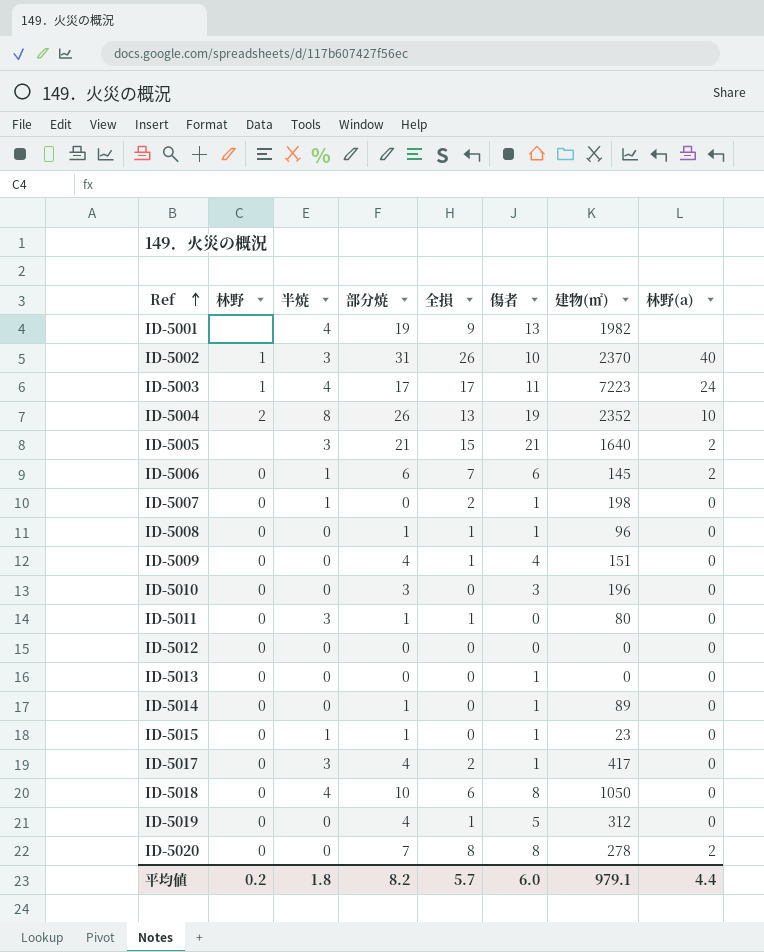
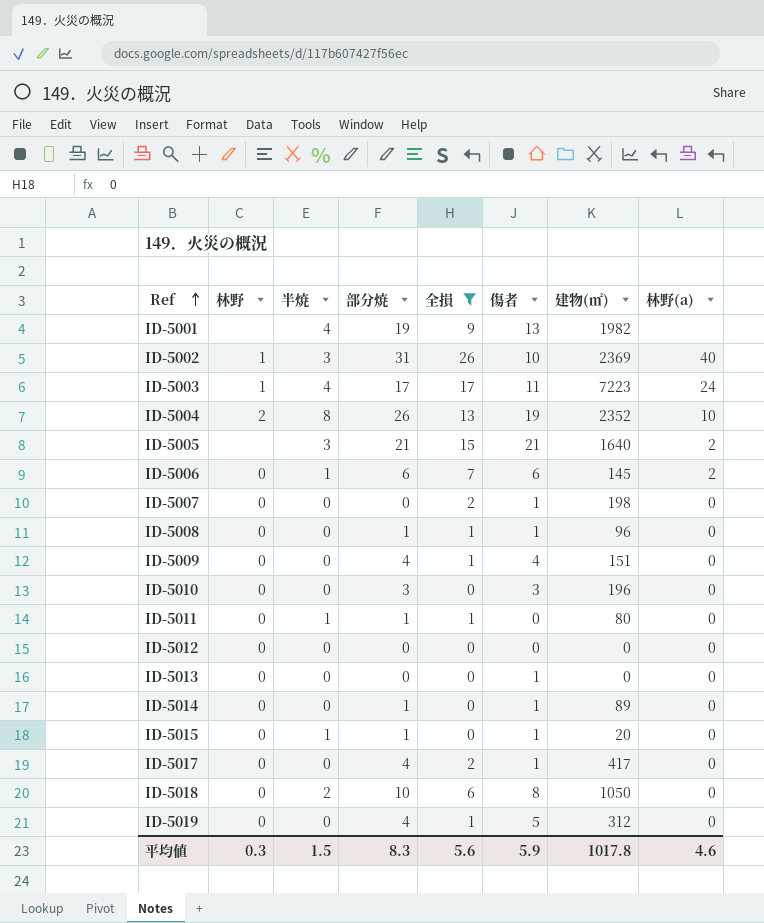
filter: none -> 全損 != 8
ID-5002 | 建物(㎡): 2370 -> 2369
ID-5007 | 半焼: 1 -> 0
ID-5011 | 半焼: 3 -> 1
ID-5015 | 建物(㎡): 23 -> 20
ID-5017 | 半焼: 3 -> 0
ID-5018 | 半焼: 4 -> 2
平均値 | 林野: 0.2 -> 0.3
平均値 | 半焼: 1.8 -> 1.5
平均値 | 部分焼: 8.2 -> 8.3
平均値 | 全損: 5.7 -> 5.6
平均値 | 傷者: 6.0 -> 5.9
平均値 | 建物(㎡): 979.1 -> 1017.8
平均値 | 林野(a): 4.4 -> 4.6

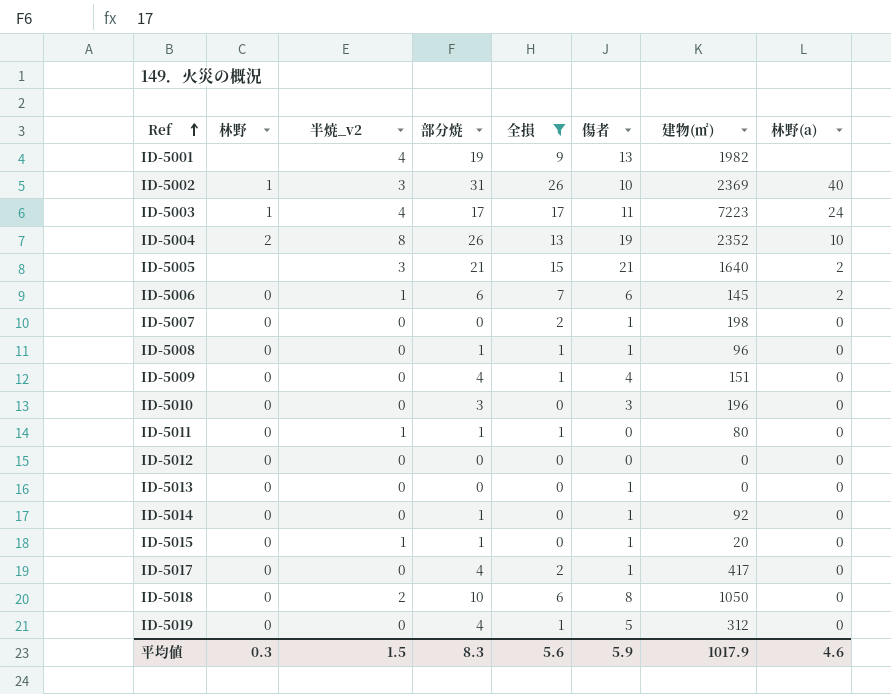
column name: 半焼 -> 半焼_v2
ID-5014 | 建物(㎡): 89 -> 92
平均値 | 建物(㎡): 1017.8 -> 1017.9

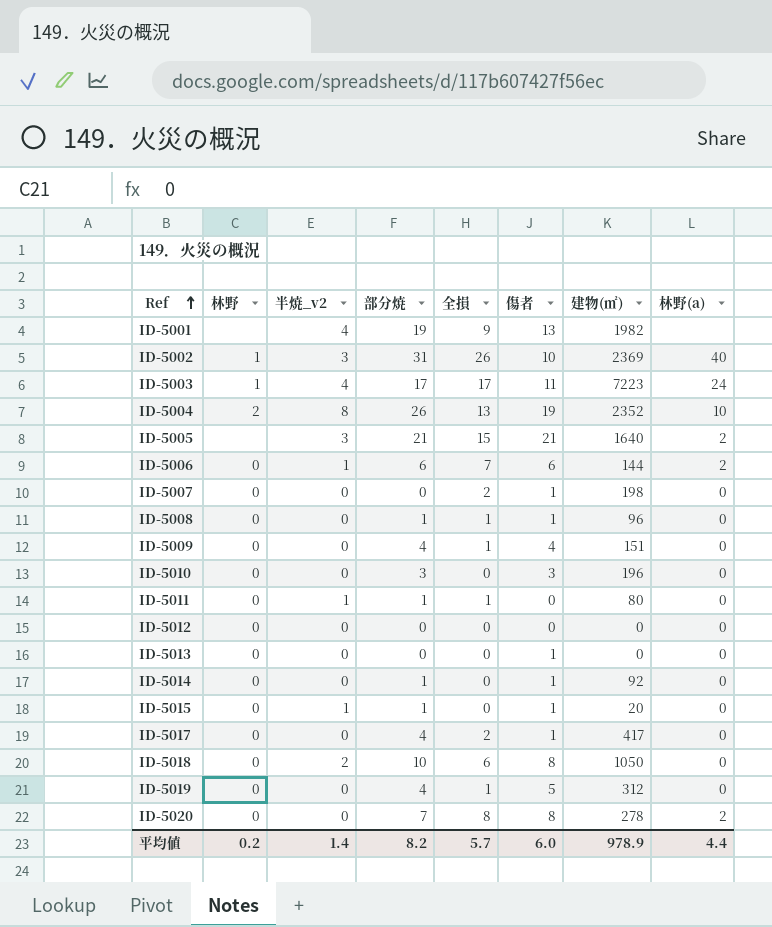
filter: 全損 != 8 -> none
ID-5006 | 建物(㎡): 145 -> 144
平均値 | 林野: 0.3 -> 0.2
平均値 | 半焼_v2: 1.5 -> 1.4
平均値 | 部分焼: 8.3 -> 8.2
平均値 | 全損: 5.6 -> 5.7
平均値 | 傷者: 5.9 -> 6.0
平均値 | 建物(㎡): 1017.9 -> 978.9
平均値 | 林野(a): 4.6 -> 4.4

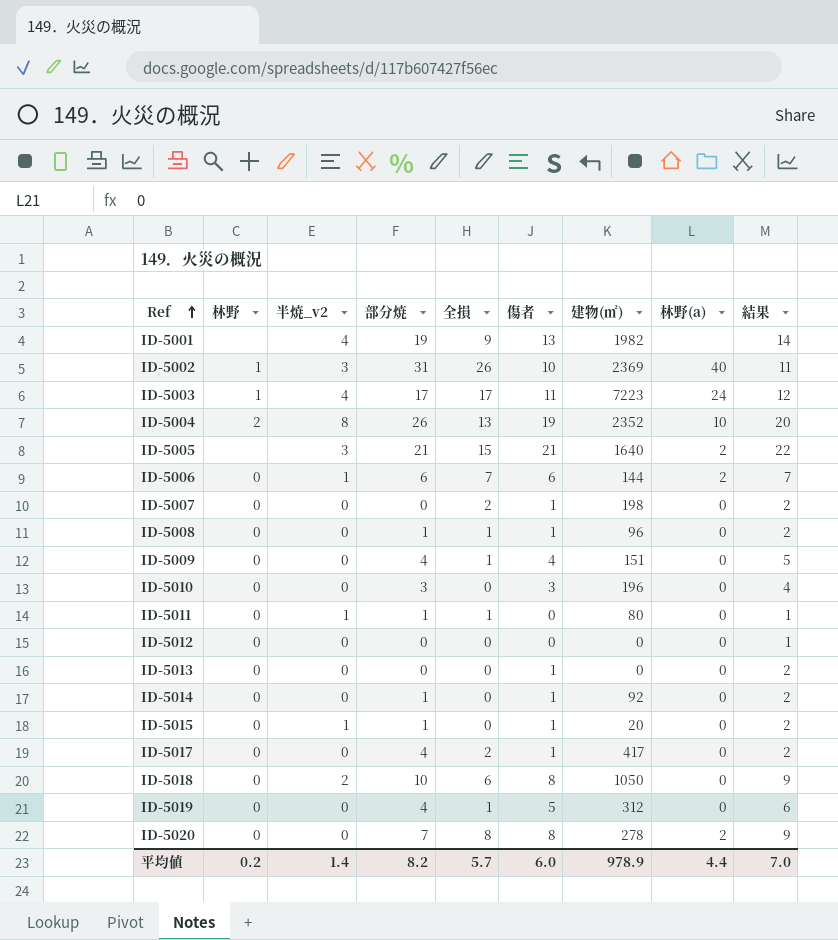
column 結果 | formula: none -> [傷者] + 1

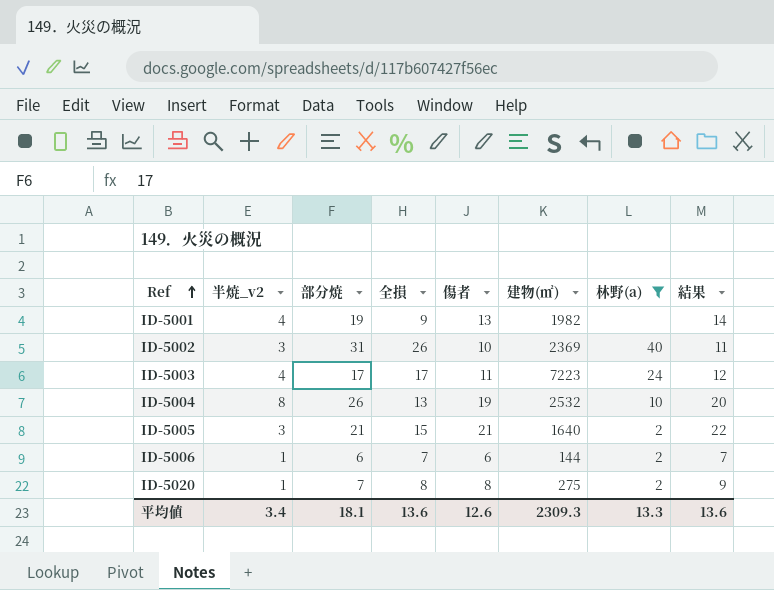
filter: none -> 林野(a) != 0
column 林野 | position: 2 -> none
ID-5004 | 建物(㎡): 2352 -> 2532
ID-5020 | 半焼_v2: 0 -> 1
ID-5020 | 建物(㎡): 278 -> 275
平均値 | 半焼_v2: 1.4 -> 3.4
平均値 | 部分焼: 8.2 -> 18.1
平均値 | 全損: 5.7 -> 13.6
平均値 | 傷者: 6.0 -> 12.6
平均値 | 建物(㎡): 978.9 -> 2309.3
平均値 | 林野(a): 4.4 -> 13.3
平均値 | 結果: 7.0 -> 13.6

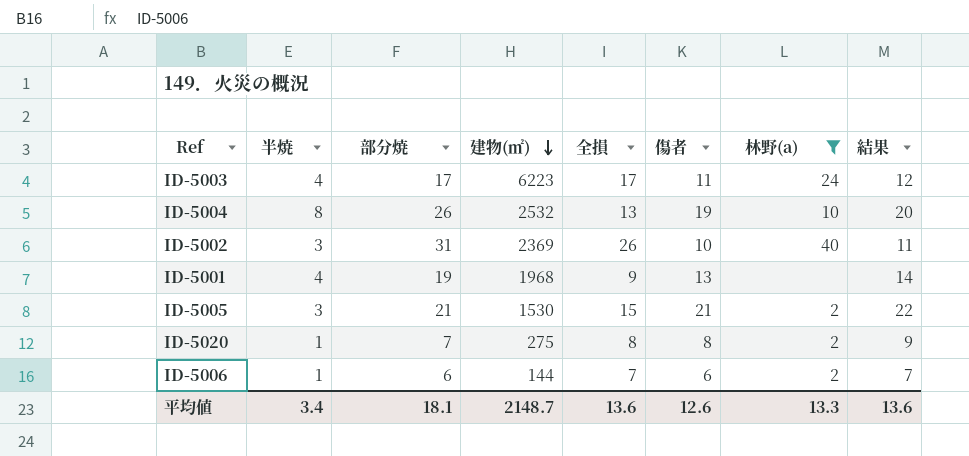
row order: Ref ascending -> 建物(㎡) descending
column name: 半焼_v2 -> 半焼
column 建物(㎡) | position: 6 -> 4
ID-5003 | 建物(㎡): 7223 -> 6223
ID-5001 | 建物(㎡): 1982 -> 1968
ID-5005 | 建物(㎡): 1640 -> 1530
平均値 | 建物(㎡): 2309.3 -> 2148.7

